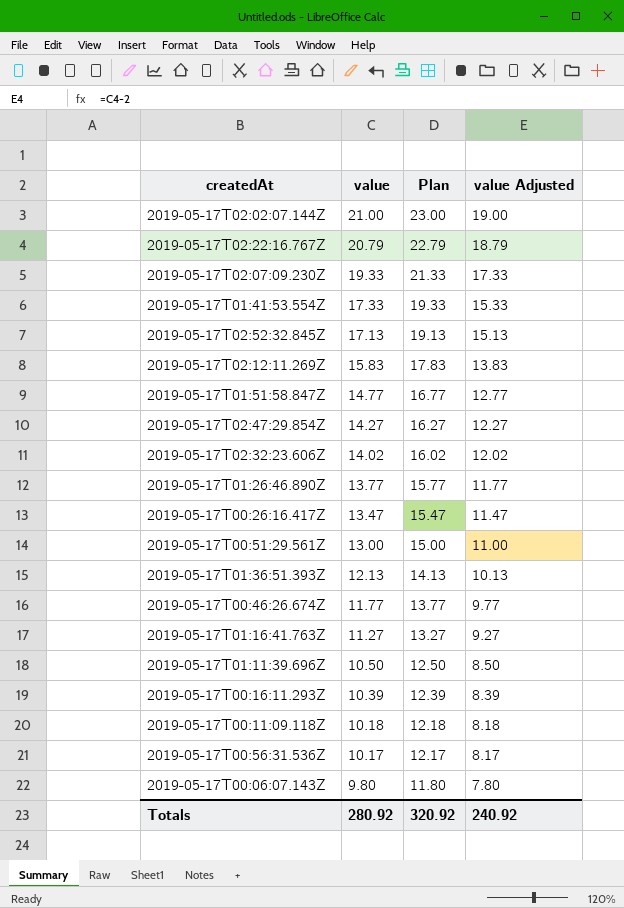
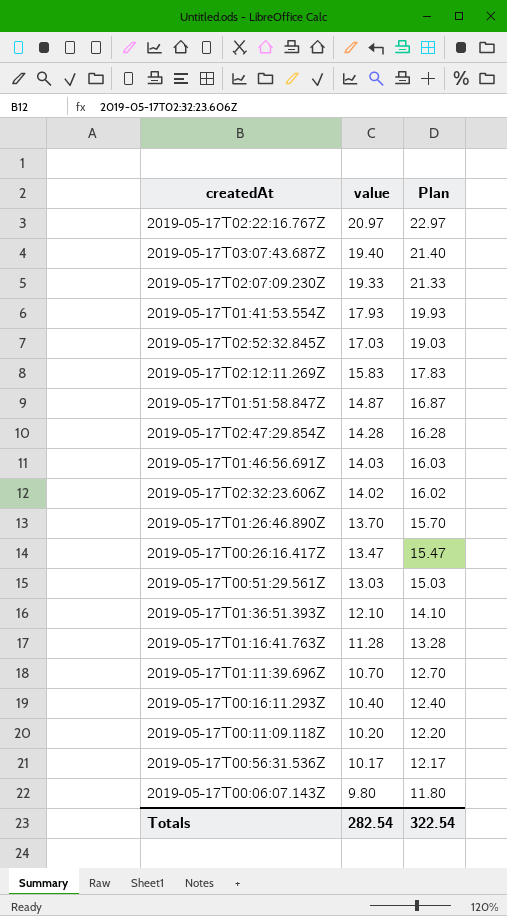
column value Adjusted | formula: [value] - 2 -> none
row 2019-05-17T02:02:07.144Z: 21.00 | 23.00 | 19.00 -> none
row 2019-05-17T00:46:26.674Z: 11.77 | 13.77 | 9.77 -> none
2019-05-17T02:22:16.767Z | value: 20.79 -> 20.97
2019-05-17T02:22:16.767Z | Plan: 22.79 -> 22.97
row 2019-05-17T03:07:43.687Z: none -> 19.40 | 21.40
2019-05-17T01:41:53.554Z | value: 17.33 -> 17.93
2019-05-17T01:41:53.554Z | Plan: 19.33 -> 19.93
2019-05-17T02:52:32.845Z | value: 17.13 -> 17.03
2019-05-17T02:52:32.845Z | Plan: 19.13 -> 19.03
2019-05-17T01:51:58.847Z | value: 14.77 -> 14.87
2019-05-17T01:51:58.847Z | Plan: 16.77 -> 16.87
2019-05-17T02:47:29.854Z | value: 14.27 -> 14.28
2019-05-17T02:47:29.854Z | Plan: 16.27 -> 16.28
row 2019-05-17T01:46:56.691Z: none -> 14.03 | 16.03
2019-05-17T01:26:46.890Z | value: 13.77 -> 13.70
2019-05-17T01:26:46.890Z | Plan: 15.77 -> 15.70
2019-05-17T00:51:29.561Z | value: 13.00 -> 13.03
2019-05-17T00:51:29.561Z | Plan: 15.00 -> 15.03
2019-05-17T01:36:51.393Z | value: 12.13 -> 12.10
2019-05-17T01:36:51.393Z | Plan: 14.13 -> 14.10
2019-05-17T01:16:41.763Z | value: 11.27 -> 11.28
2019-05-17T01:16:41.763Z | Plan: 13.27 -> 13.28
2019-05-17T01:11:39.696Z | value: 10.50 -> 10.70
2019-05-17T01:11:39.696Z | Plan: 12.50 -> 12.70
2019-05-17T00:16:11.293Z | value: 10.39 -> 10.40
2019-05-17T00:16:11.293Z | Plan: 12.39 -> 12.40
2019-05-17T00:11:09.118Z | value: 10.18 -> 10.20
2019-05-17T00:11:09.118Z | Plan: 12.18 -> 12.20
Totals | value: 280.92 -> 282.54
Totals | Plan: 320.92 -> 322.54

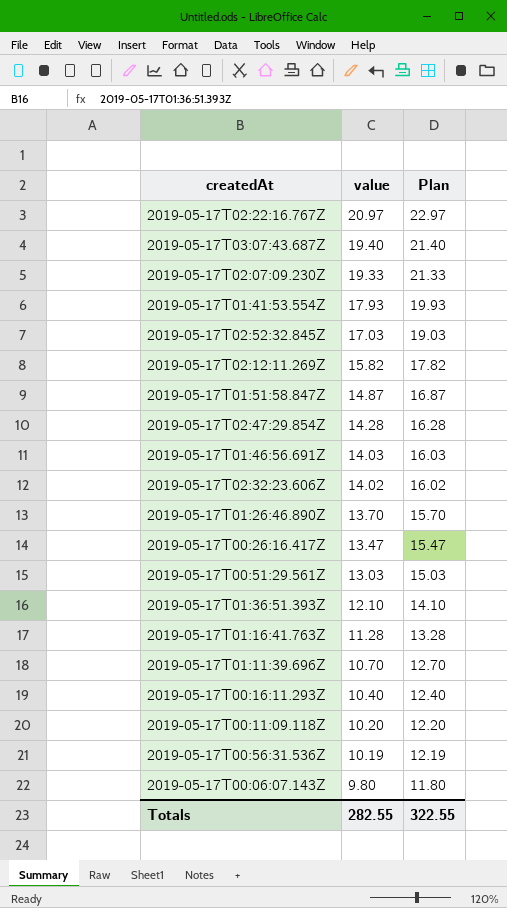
2019-05-17T02:12:11.269Z | value: 15.83 -> 15.82
2019-05-17T02:12:11.269Z | Plan: 17.83 -> 17.82
2019-05-17T00:56:31.536Z | value: 10.17 -> 10.19
2019-05-17T00:56:31.536Z | Plan: 12.17 -> 12.19
Totals | value: 282.54 -> 282.55
Totals | Plan: 322.54 -> 322.55

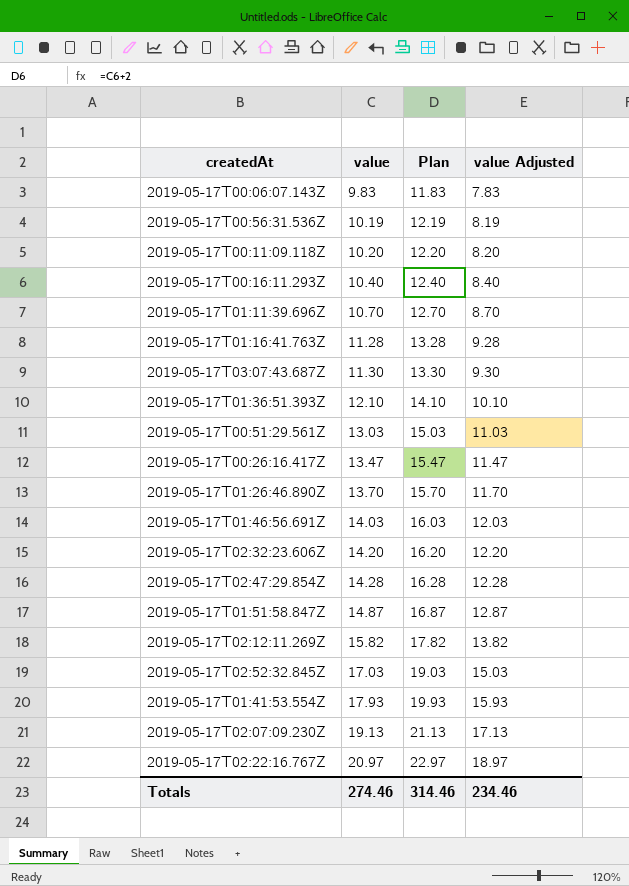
row order: value descending -> value ascending
column value Adjusted | formula: none -> [value] - 2
2019-05-17T00:06:07.143Z | value: 9.80 -> 9.83
2019-05-17T00:06:07.143Z | Plan: 11.80 -> 11.83
2019-05-17T03:07:43.687Z | value: 19.40 -> 11.30
2019-05-17T03:07:43.687Z | Plan: 21.40 -> 13.30
2019-05-17T02:32:23.606Z | value: 14.02 -> 14.20
2019-05-17T02:32:23.606Z | Plan: 16.02 -> 16.20
2019-05-17T02:07:09.230Z | value: 19.33 -> 19.13
2019-05-17T02:07:09.230Z | Plan: 21.33 -> 21.13
Totals | value: 282.55 -> 274.46
Totals | Plan: 322.55 -> 314.46

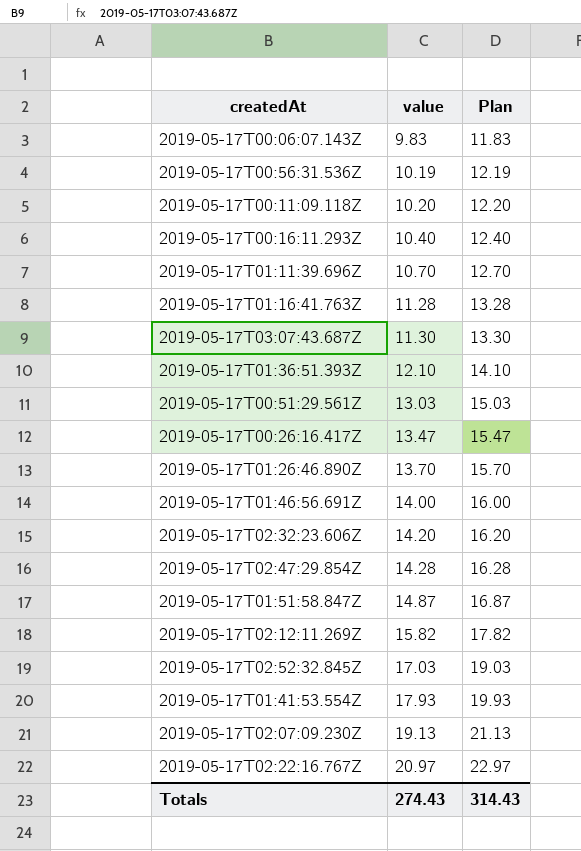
column value Adjusted | formula: [value] - 2 -> none
2019-05-17T01:46:56.691Z | value: 14.03 -> 14.00
2019-05-17T01:46:56.691Z | Plan: 16.03 -> 16.00
Totals | value: 274.46 -> 274.43
Totals | Plan: 314.46 -> 314.43

